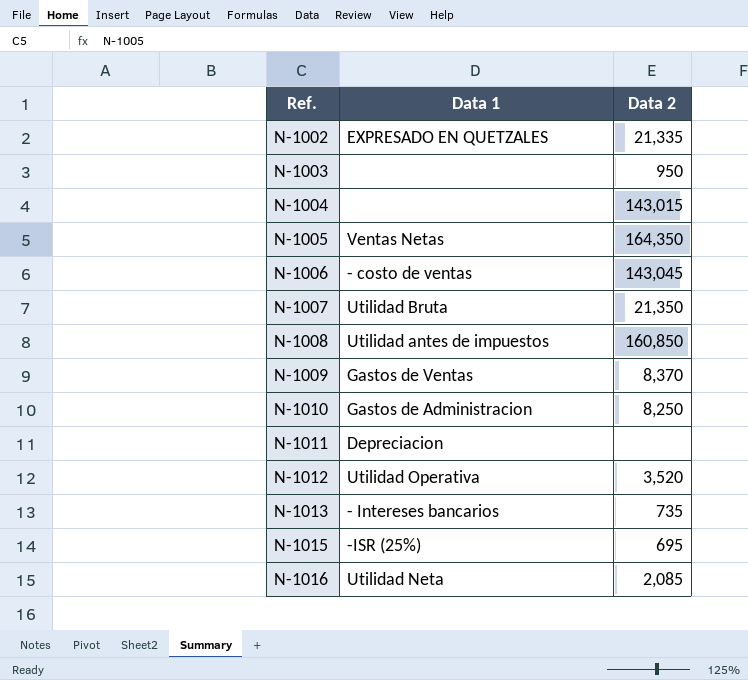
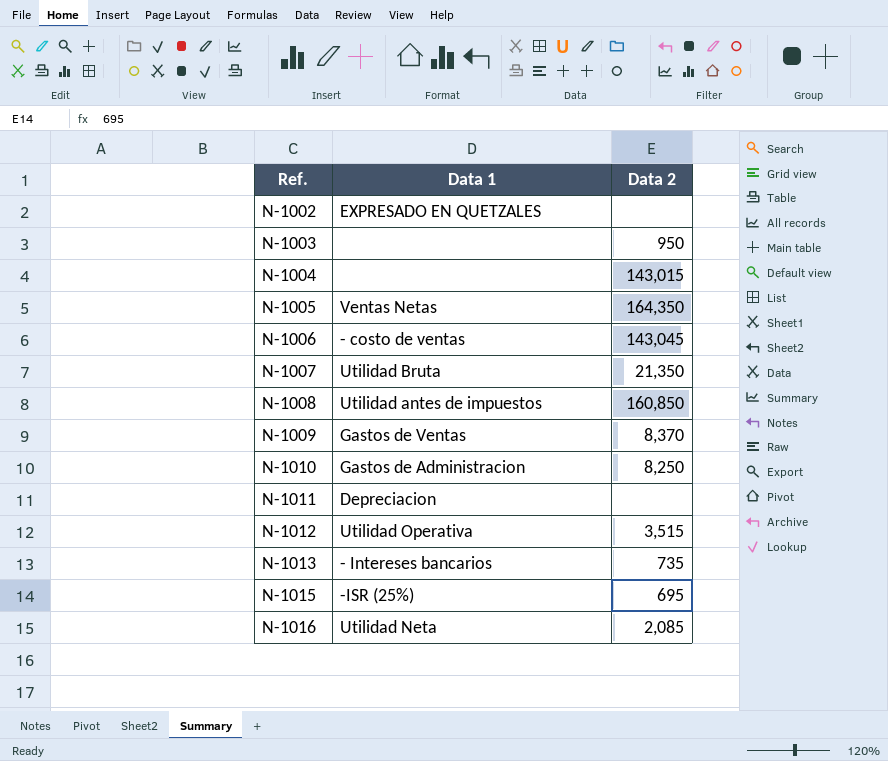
N-1002 | Data 2: 21,335 -> none
N-1012 | Data 2: 3,520 -> 3,515

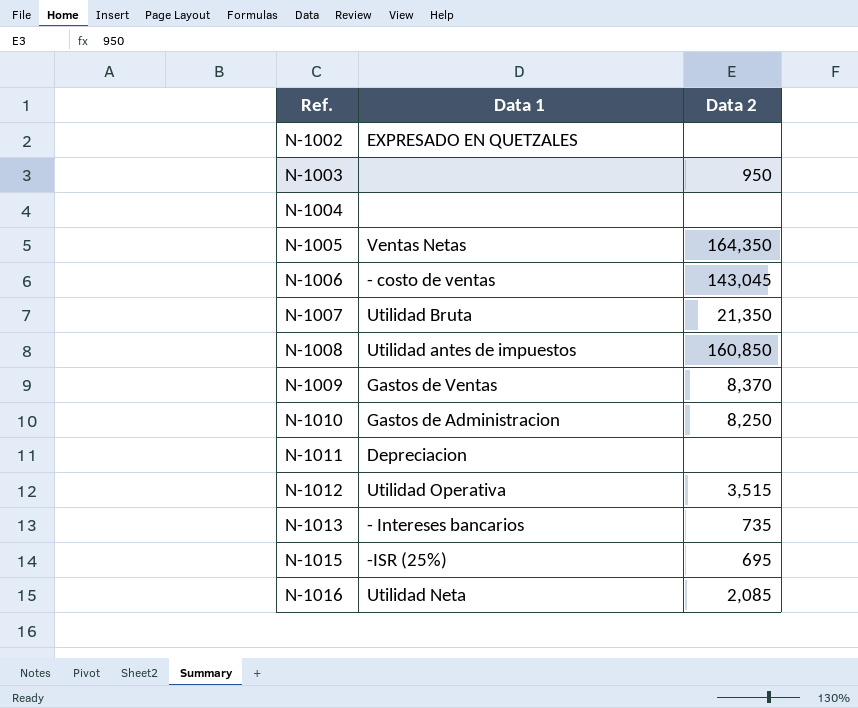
N-1004 | Data 2: 143,015 -> none

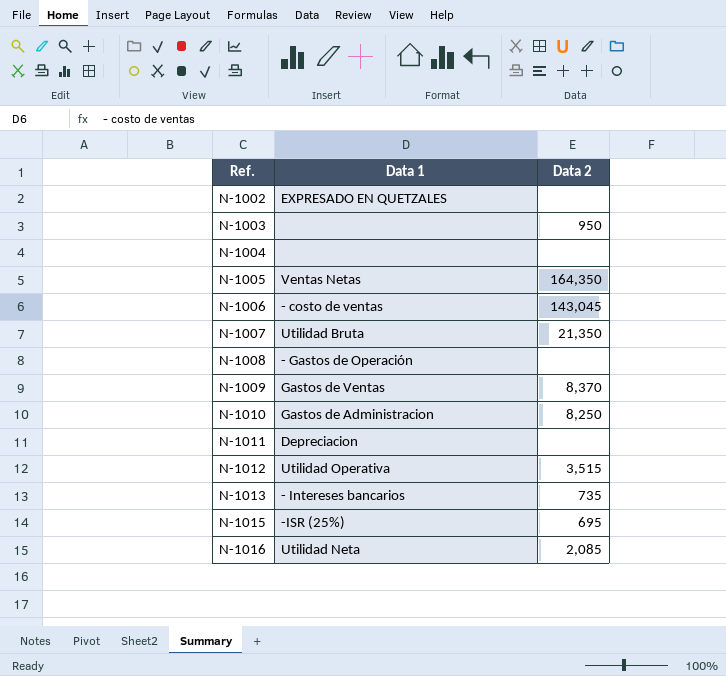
N-1008 | Data 1: Utilidad antes de impuestos -> - Gastos de Operación
N-1008 | Data 2: 160,850 -> none

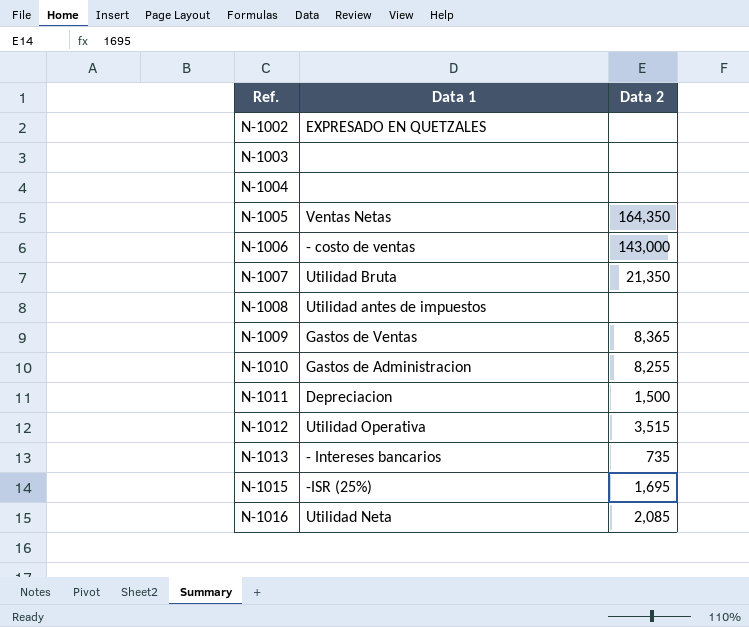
N-1003 | Data 2: 950 -> none
N-1006 | Data 2: 143,045 -> 143,000
N-1008 | Data 1: - Gastos de Operación -> Utilidad antes de impuestos
N-1009 | Data 2: 8,370 -> 8,365
N-1010 | Data 2: 8,250 -> 8,255
N-1011 | Data 2: none -> 1,500
N-1015 | Data 2: 695 -> 1,695

